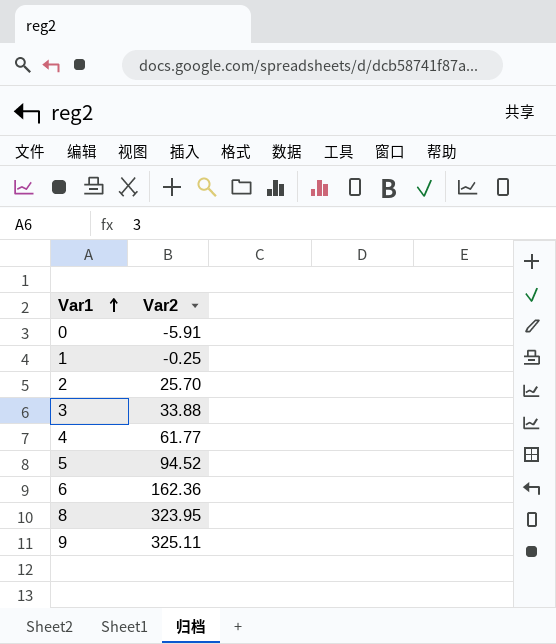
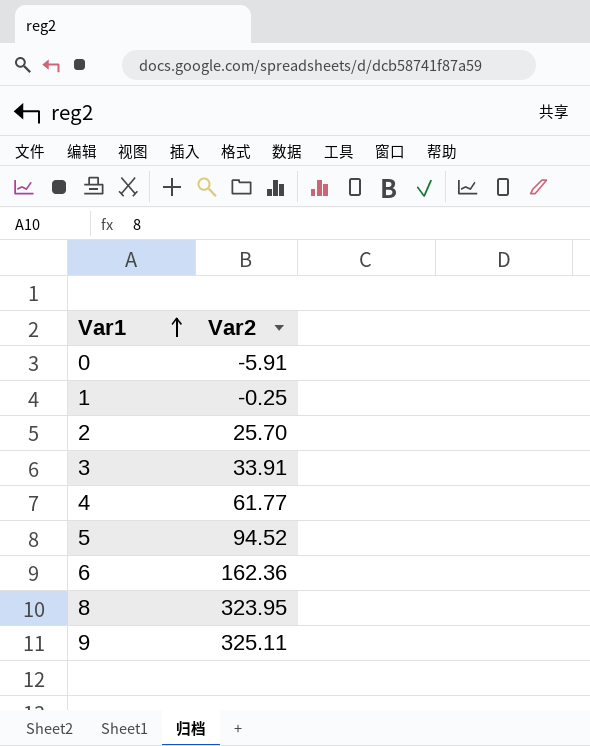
3 | Var2: 33.88 -> 33.91

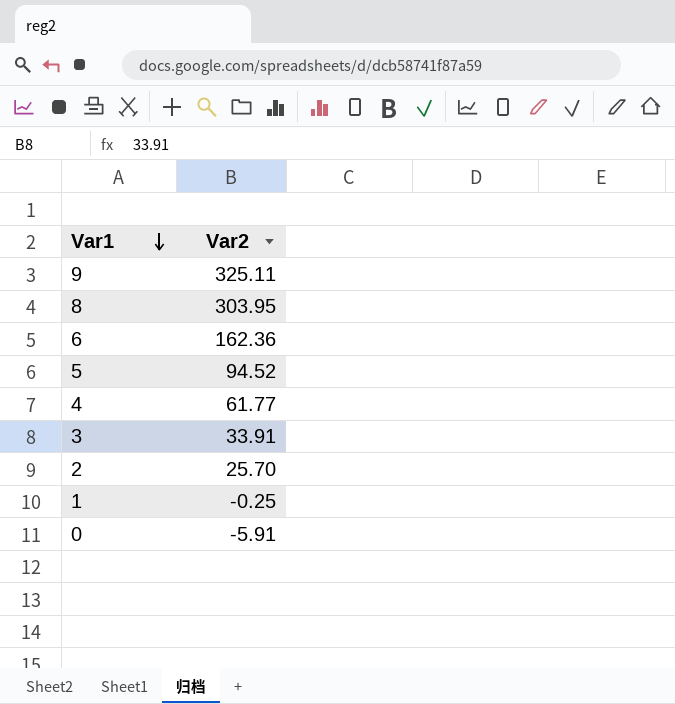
row order: Var1 ascending -> Var1 descending
8 | Var2: 323.95 -> 303.95

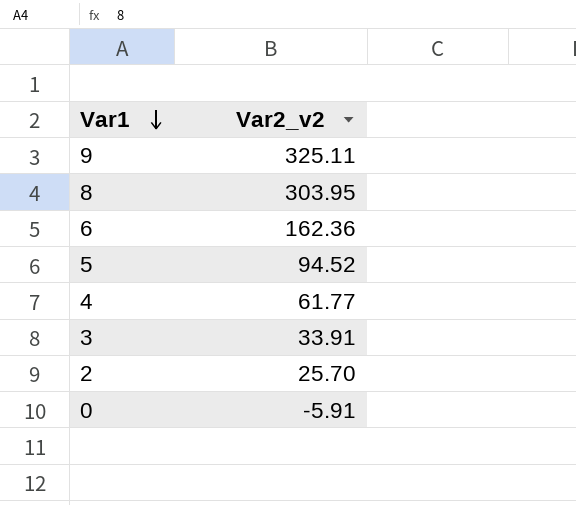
column name: Var2 -> Var2_v2
row 1: -0.25 -> none

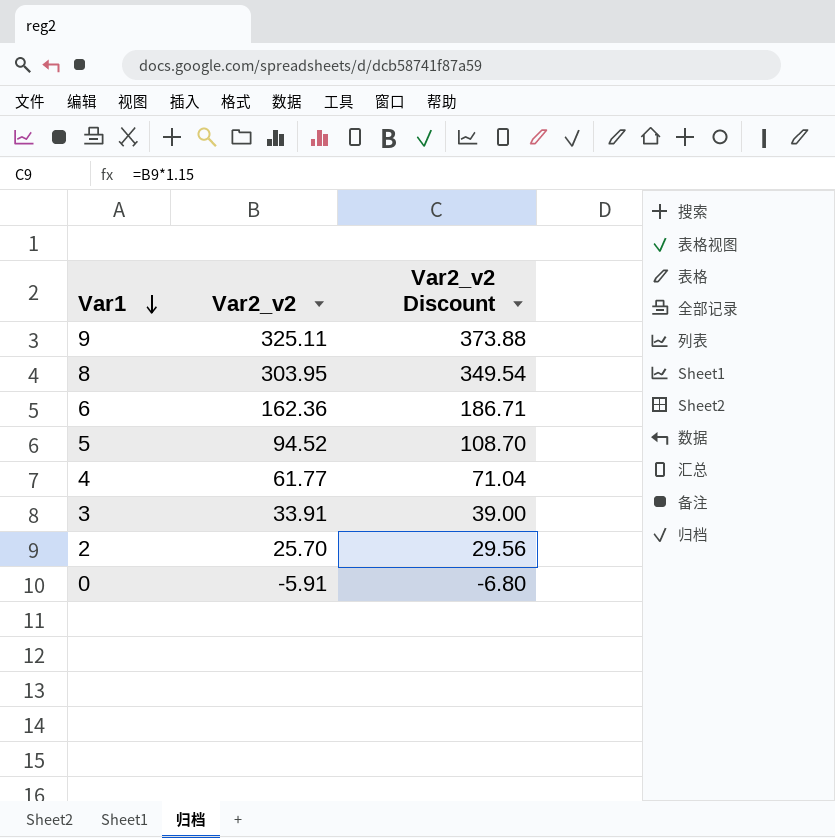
column Var2_v2 Discount | formula: none -> [Var2_v2] * 1.15

